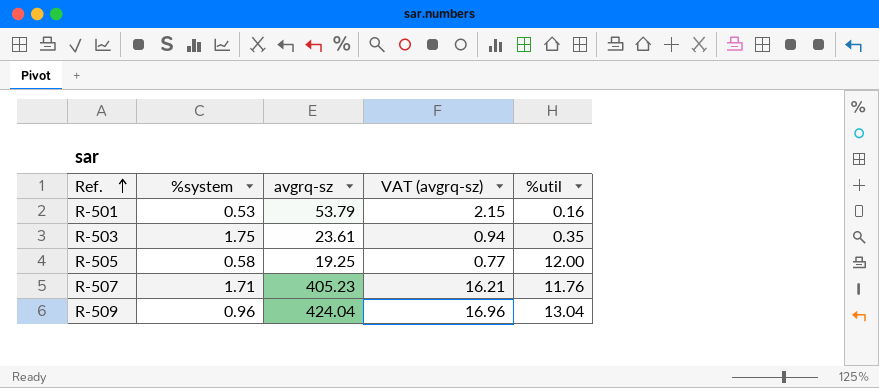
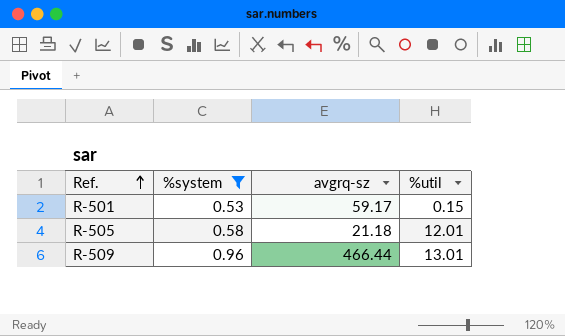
filter: none -> %system <= 0.96
column VAT (avgrq-sz) | formula: [avgrq-sz] * 0.04 -> none
R-501 | avgrq-sz: 53.79 -> 59.17
R-501 | %util: 0.16 -> 0.15
R-505 | avgrq-sz: 19.25 -> 21.18
R-505 | %util: 12.00 -> 12.01
R-509 | avgrq-sz: 424.04 -> 466.44
R-509 | %util: 13.04 -> 13.01

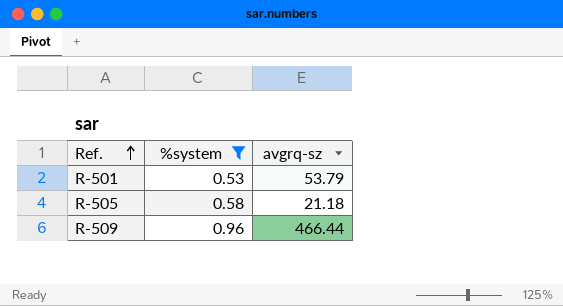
column %util | position: 4 -> none
R-501 | avgrq-sz: 59.17 -> 53.79

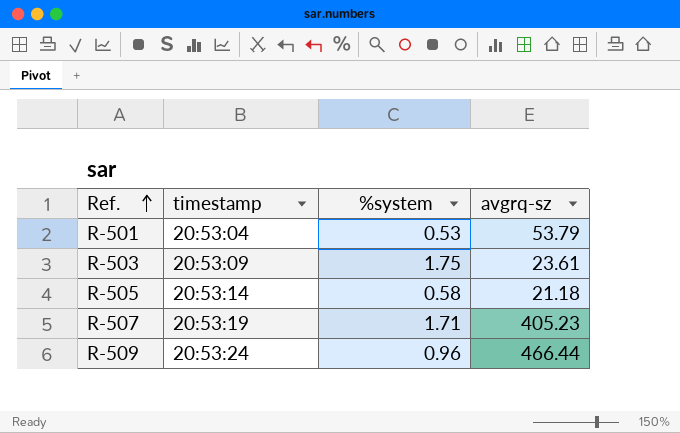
filter: %system <= 0.96 -> none
column timestamp | position: none -> 2

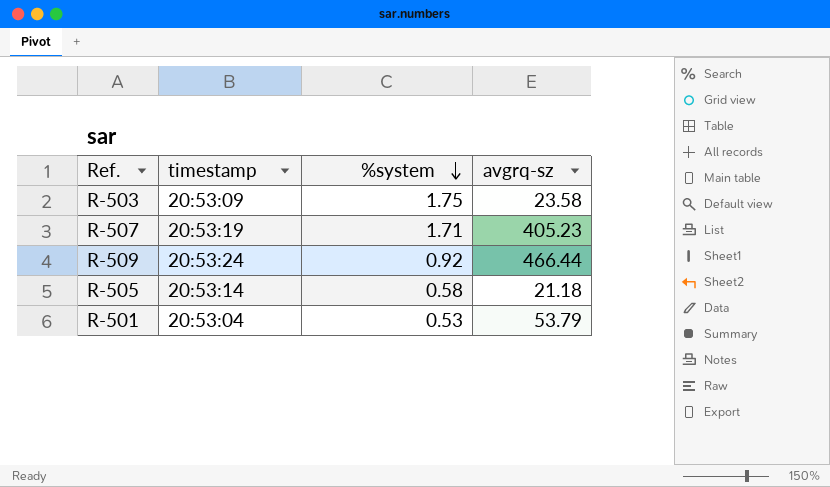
row order: Ref. ascending -> %system descending
R-503 | avgrq-sz: 23.61 -> 23.58
R-509 | %system: 0.96 -> 0.92

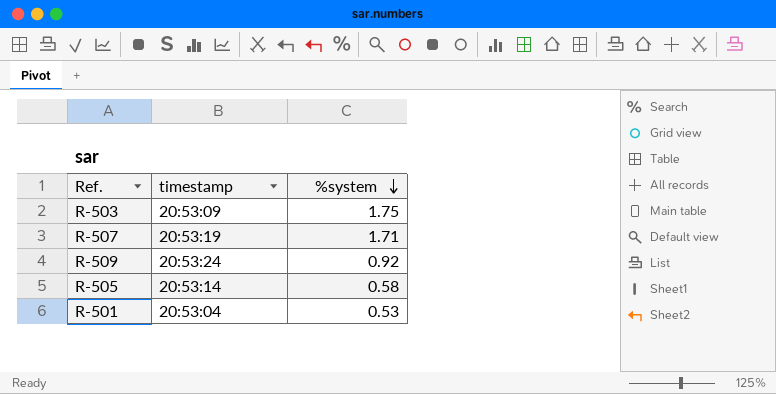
column avgrq-sz | position: 4 -> none

